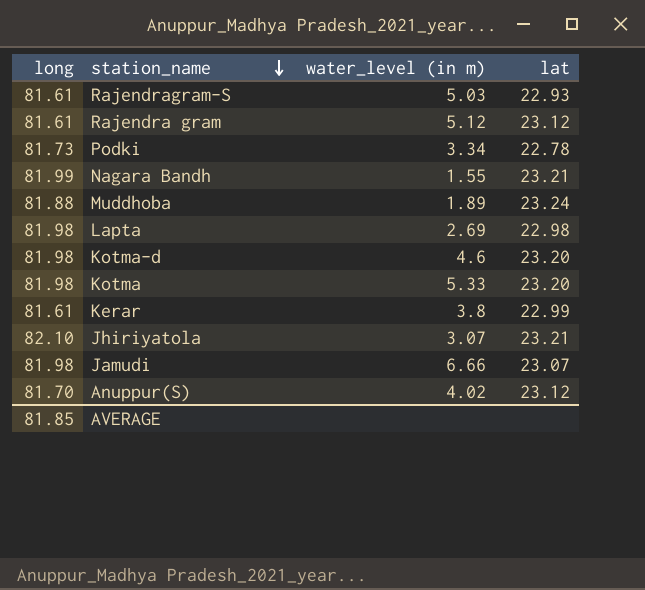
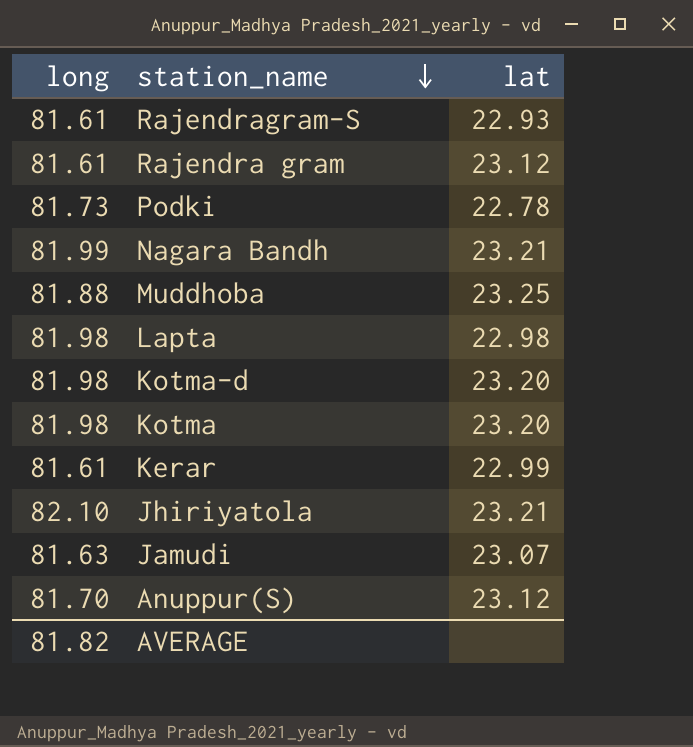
column water_level (in m) | position: 3 -> none
Muddhoba | lat: 23.24 -> 23.25
Jamudi | long: 81.98 -> 81.63
AVERAGE | long: 81.85 -> 81.82

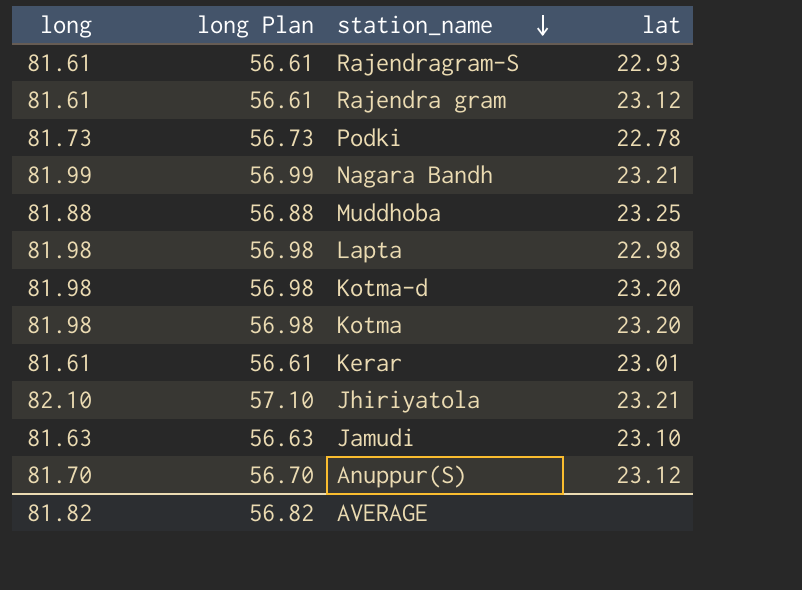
column long Plan | formula: none -> [long] - 25
Kerar | lat: 22.99 -> 23.01
Jamudi | lat: 23.07 -> 23.10

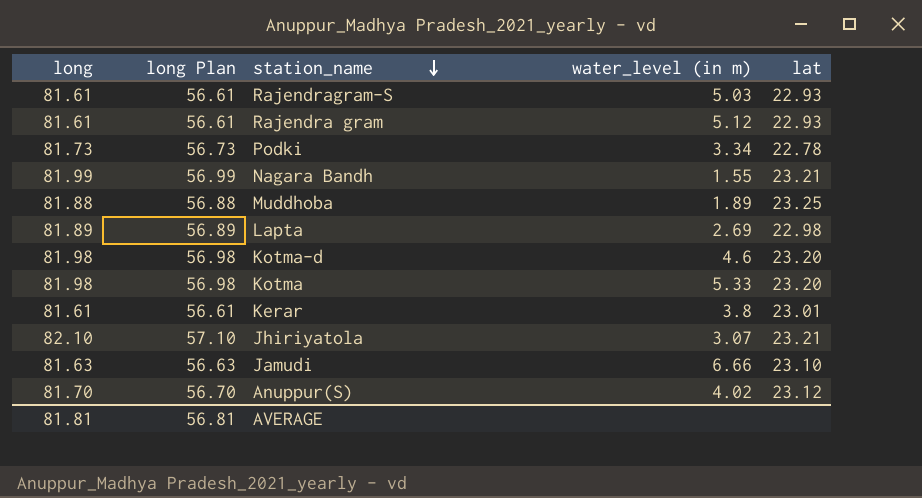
column water_level (in m) | position: none -> 4
Rajendra gram | lat: 23.12 -> 22.93
Lapta | long: 81.98 -> 81.89
Lapta | long Plan: 56.98 -> 56.89
AVERAGE | long: 81.82 -> 81.81
AVERAGE | long Plan: 56.82 -> 56.81

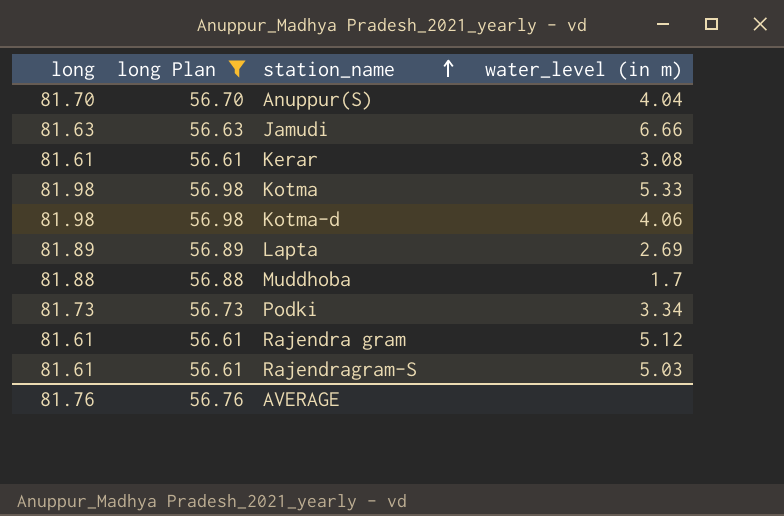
filter: none -> long Plan <= 56.98
row order: station_name descending -> station_name ascending
column lat | position: 5 -> none
Anuppur(S) | water_level (in m): 4.02 -> 4.04
Kerar | water_level (in m): 3.8 -> 3.08
Kotma-d | water_level (in m): 4.6 -> 4.06
Muddhoba | water_level (in m): 1.89 -> 1.7
AVERAGE | long: 81.81 -> 81.76
AVERAGE | long Plan: 56.81 -> 56.76

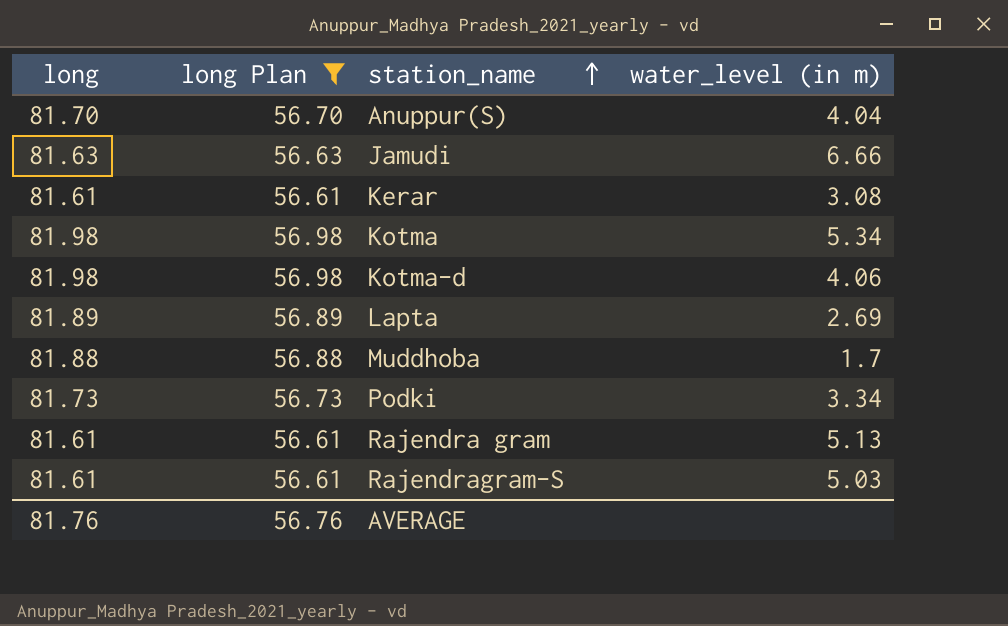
Kotma | water_level (in m): 5.33 -> 5.34
Rajendra gram | water_level (in m): 5.12 -> 5.13

